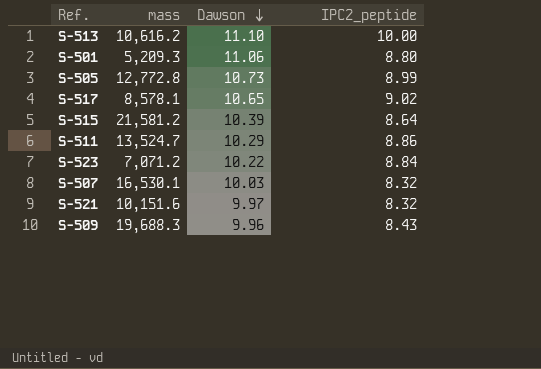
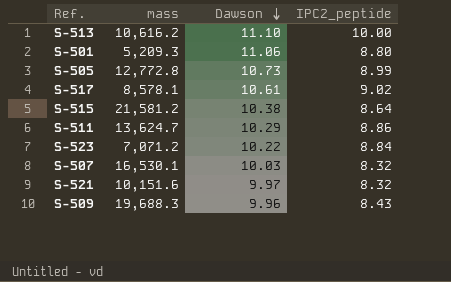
S-517 | Dawson: 10.65 -> 10.61
S-515 | Dawson: 10.39 -> 10.38
S-511 | mass: 13,524.7 -> 13,624.7

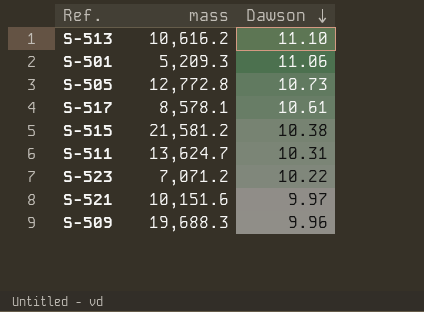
column IPC2_peptide | position: 4 -> none
row S-507: 16,530.1 | 10.03 | 8.32 -> none
S-511 | Dawson: 10.29 -> 10.31

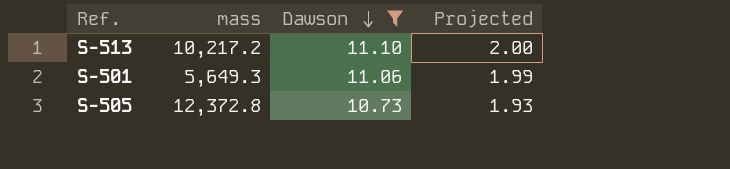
filter: none -> Dawson >= 10.73
column Projected | formula: none -> [Dawson] * 0.18
S-513 | mass: 10,616.2 -> 10,217.2
S-501 | mass: 5,209.3 -> 5,649.3
S-505 | mass: 12,772.8 -> 12,372.8

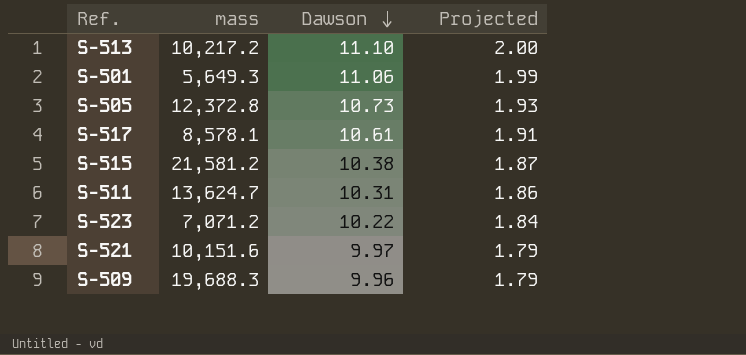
filter: Dawson >= 10.73 -> none

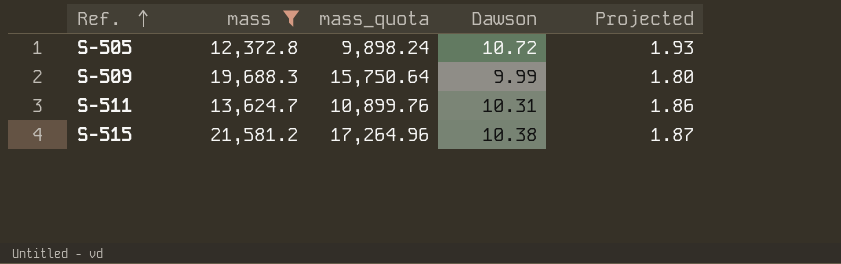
filter: none -> mass >= 12,372.8
row order: Dawson descending -> Ref. ascending
column mass_quota | formula: none -> [mass] * 0.8
S-505 | Dawson: 10.73 -> 10.72
S-509 | Dawson: 9.96 -> 9.99
S-509 | Projected: 1.79 -> 1.80

